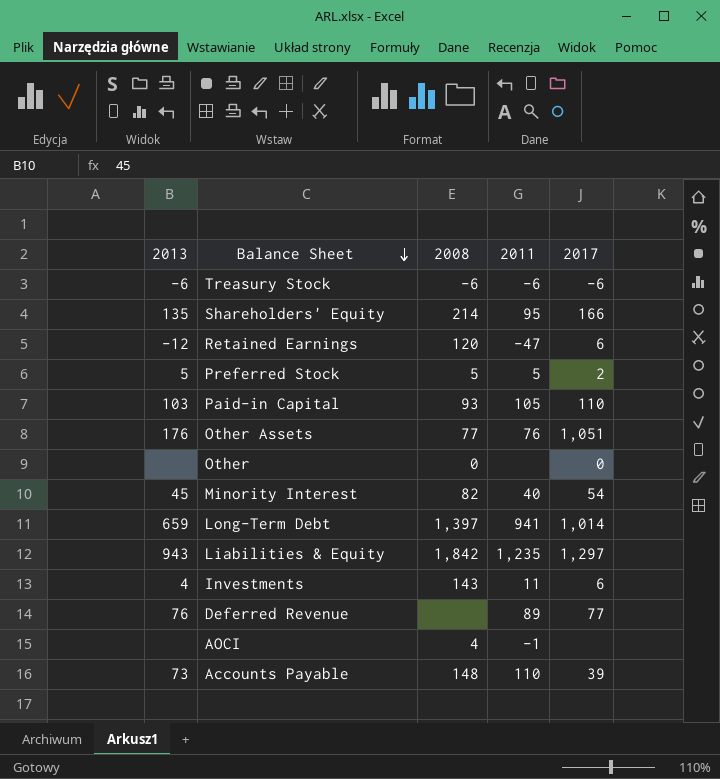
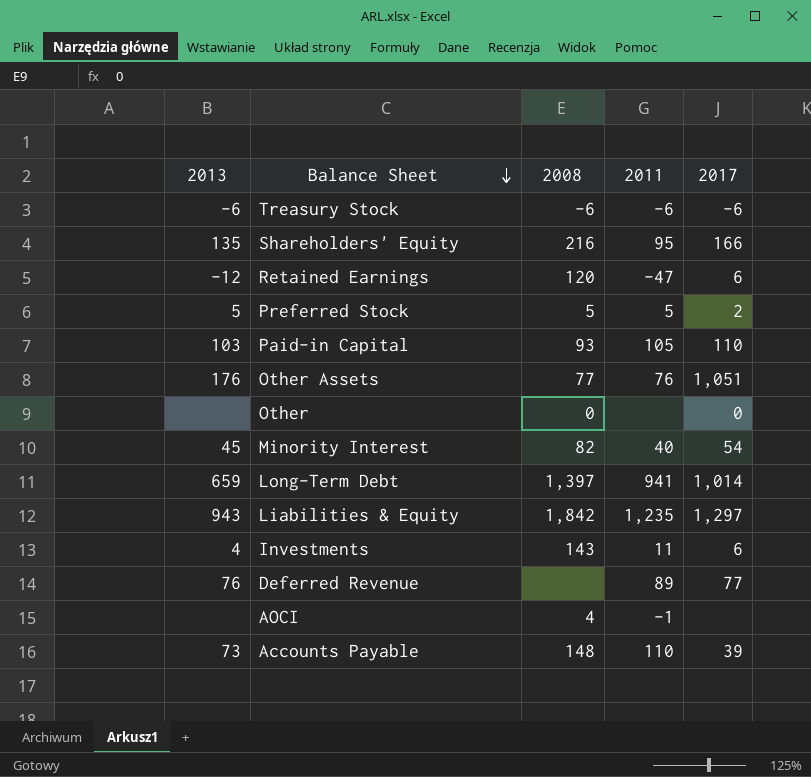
Shareholders' Equity | 2008: 214 -> 216

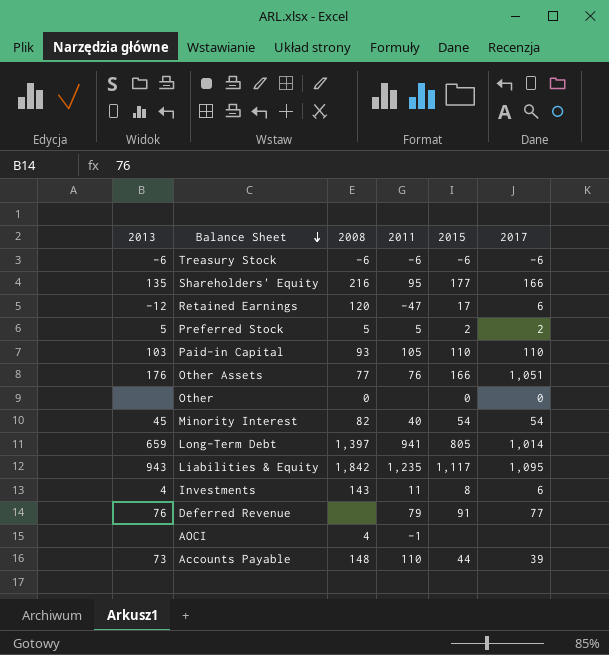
column 2015 | position: none -> 5
Liabilities & Equity | 2017: 1,297 -> 1,095
Deferred Revenue | 2011: 89 -> 79

